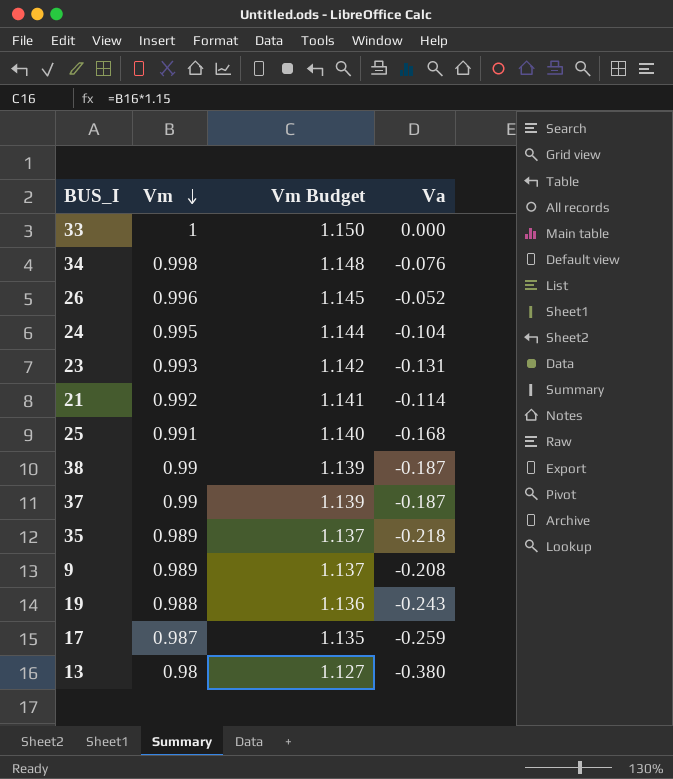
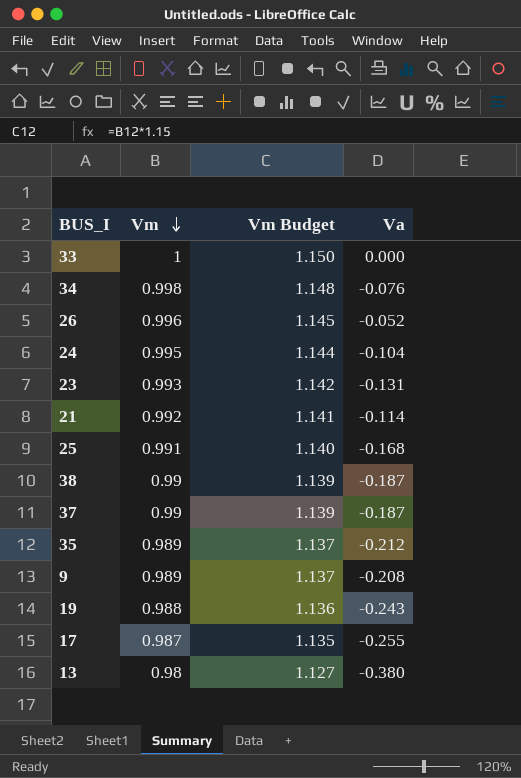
35 | Va: -0.218 -> -0.212
17 | Va: -0.259 -> -0.255

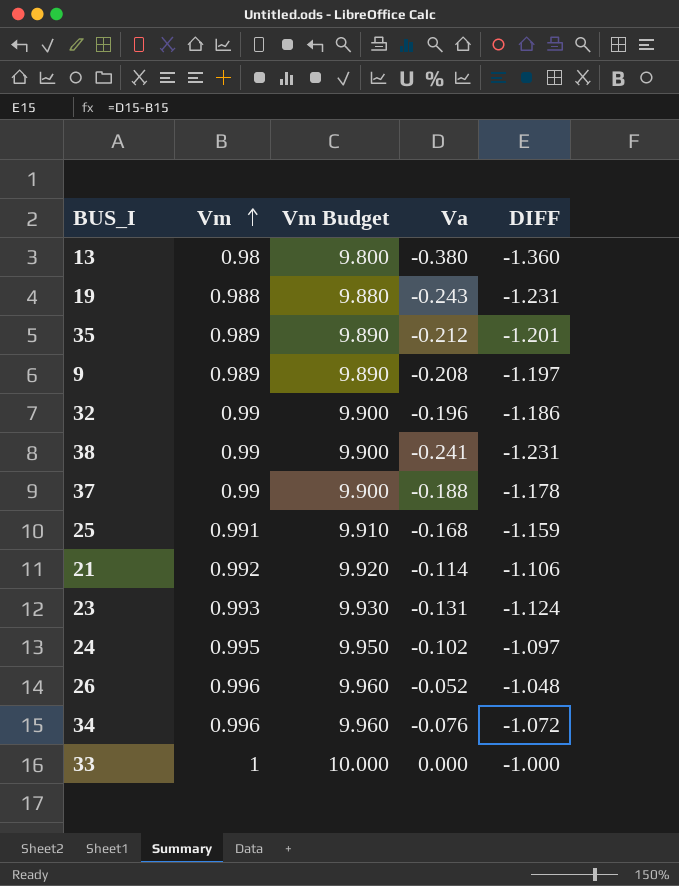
row order: Vm descending -> Vm ascending
column Vm Budget | formula: [Vm] * 1.15 -> [Vm] * 10
column DIFF | formula: none -> [Va] - [Vm]
row 17: 0.987 | 1.135 | -0.255 -> none
row 32: none -> 0.99 | 9.900 | -0.196 | -1.186
38 | Va: -0.187 -> -0.241
37 | Va: -0.187 -> -0.188
24 | Va: -0.104 -> -0.102
34 | Vm: 0.998 -> 0.996

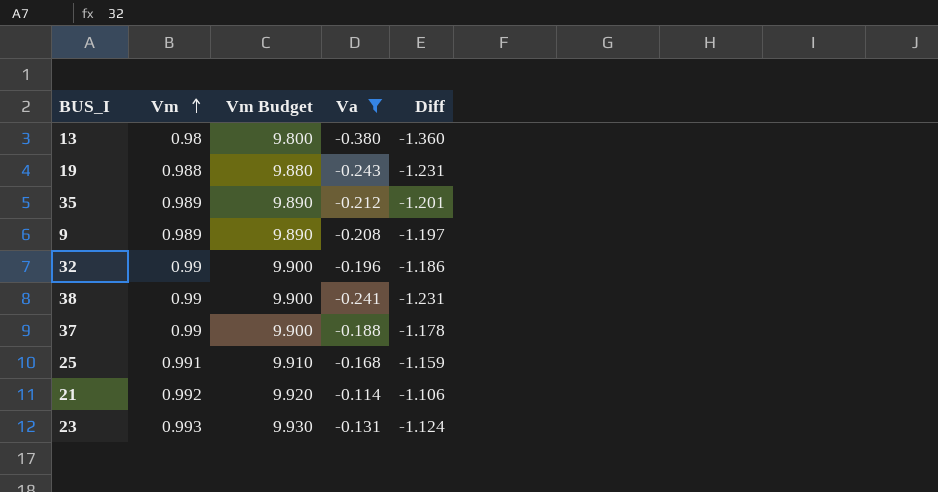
filter: none -> Va <= -0.114
column name: DIFF -> Diff

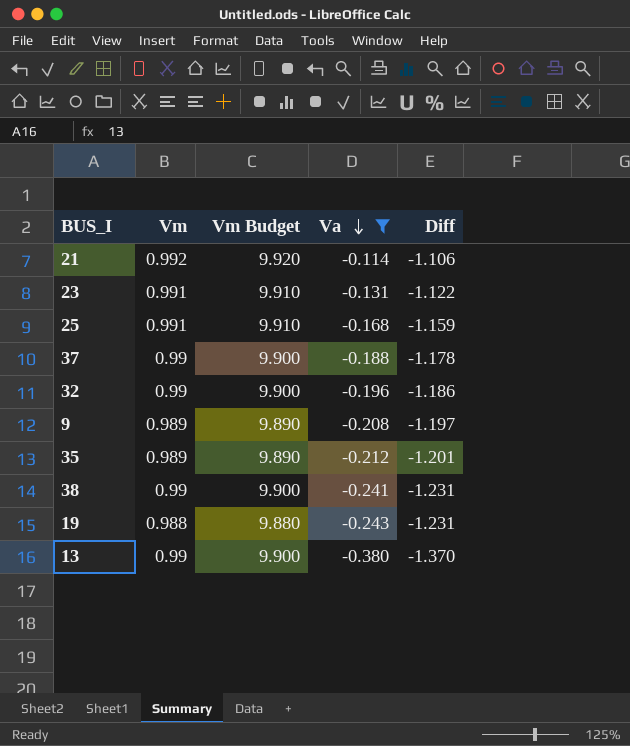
row order: Vm ascending -> Va descending
23 | Vm: 0.993 -> 0.991
23 | Vm Budget: 9.930 -> 9.910
23 | Diff: -1.124 -> -1.122
13 | Vm: 0.98 -> 0.99
13 | Vm Budget: 9.800 -> 9.900
13 | Diff: -1.360 -> -1.370

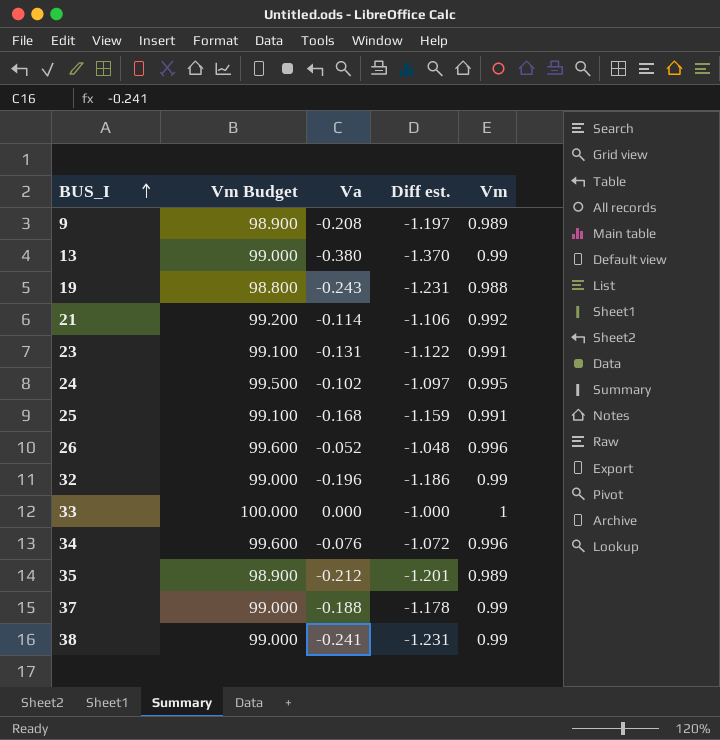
filter: Va <= -0.114 -> none
row order: Va descending -> BUS_I ascending
column Vm Budget | formula: [Vm] * 10 -> [Vm] * 100
column name: Diff -> Diff est.
column Vm | position: 2 -> 5

